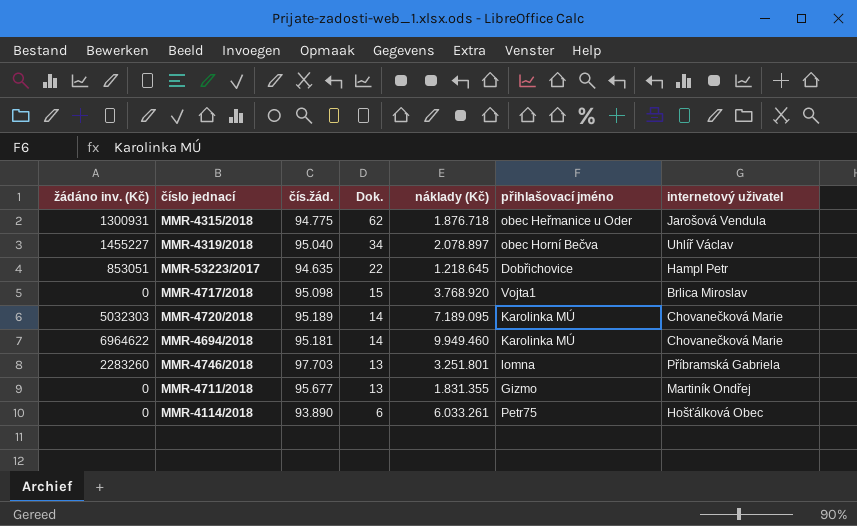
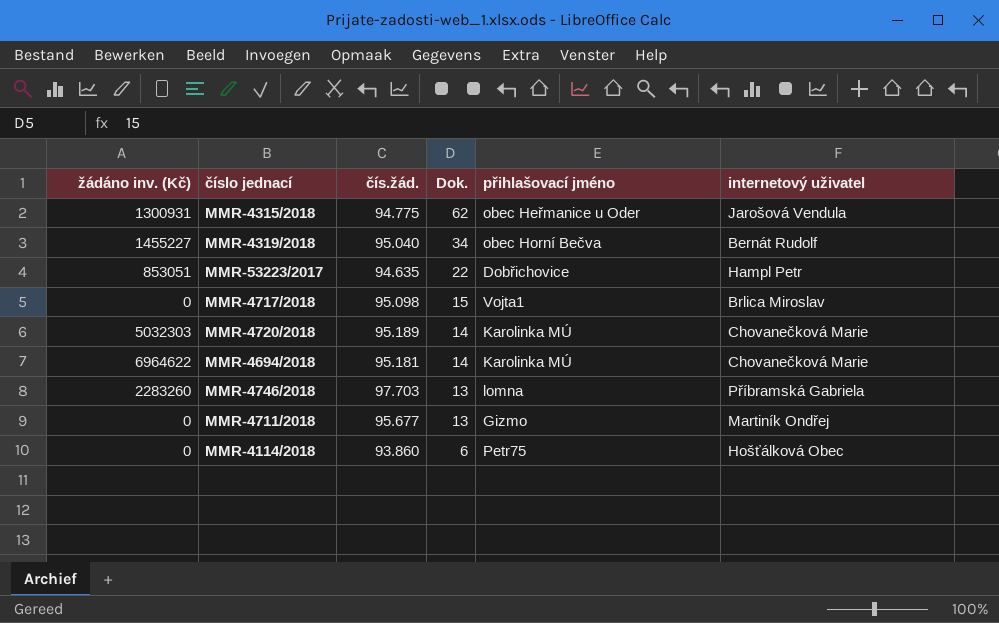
column náklady (Kč) | position: 5 -> none
MMR-4319/2018 | internetový uživatel: Uhlíř Václav -> Bernát Rudolf
MMR-4114/2018 | čís.žád.: 93.890 -> 93.860

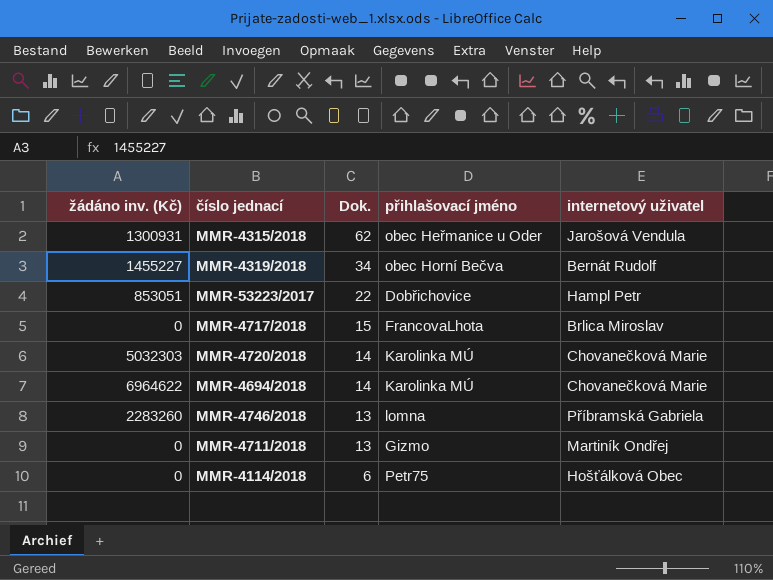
column čís.žád. | position: 3 -> none
MMR-4717/2018 | přihlašovací jméno: Vojta1 -> FrancovaLhota

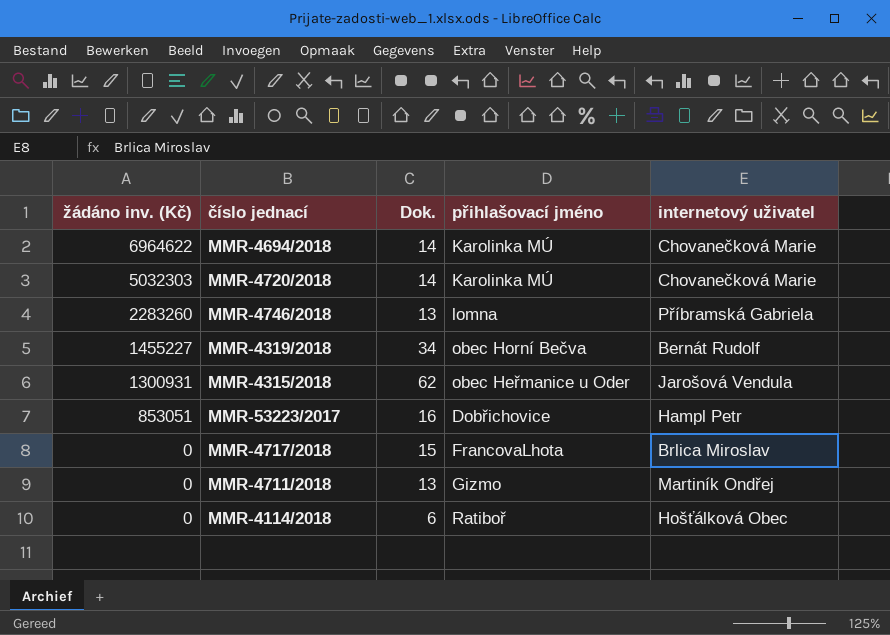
row order: Dok. descending -> žádáno inv. (Kč) descending
MMR-53223/2017 | Dok.: 22 -> 16
MMR-4114/2018 | přihlašovací jméno: Petr75 -> Ratiboř

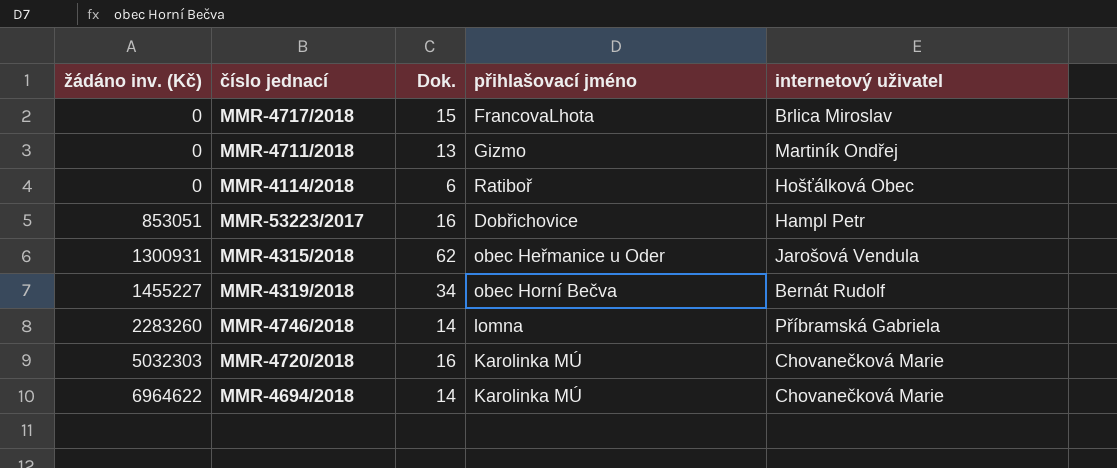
row order: žádáno inv. (Kč) descending -> žádáno inv. (Kč) ascending
MMR-4746/2018 | Dok.: 13 -> 14
MMR-4720/2018 | Dok.: 14 -> 16

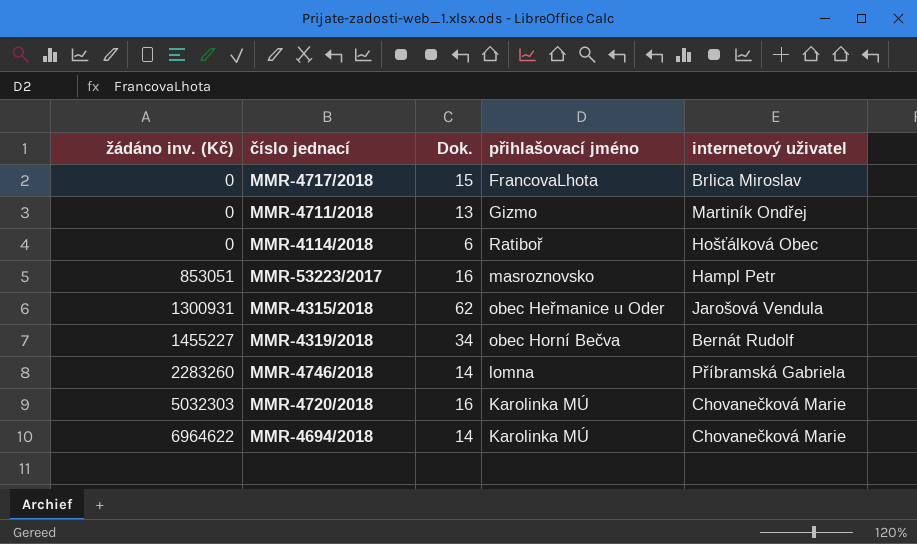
MMR-53223/2017 | přihlašovací jméno: Dobřichovice -> masroznovsko

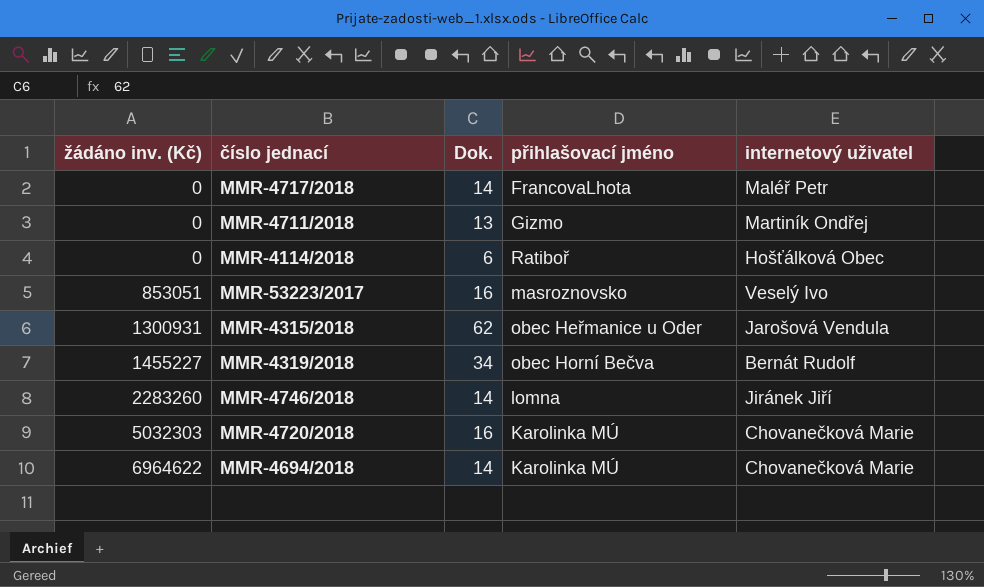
MMR-4717/2018 | Dok.: 15 -> 14
MMR-4717/2018 | internetový uživatel: Brlica Miroslav -> Maléř Petr
MMR-53223/2017 | internetový uživatel: Hampl Petr -> Veselý Ivo
MMR-4746/2018 | internetový uživatel: Příbramská Gabriela -> Jiránek Jiří

